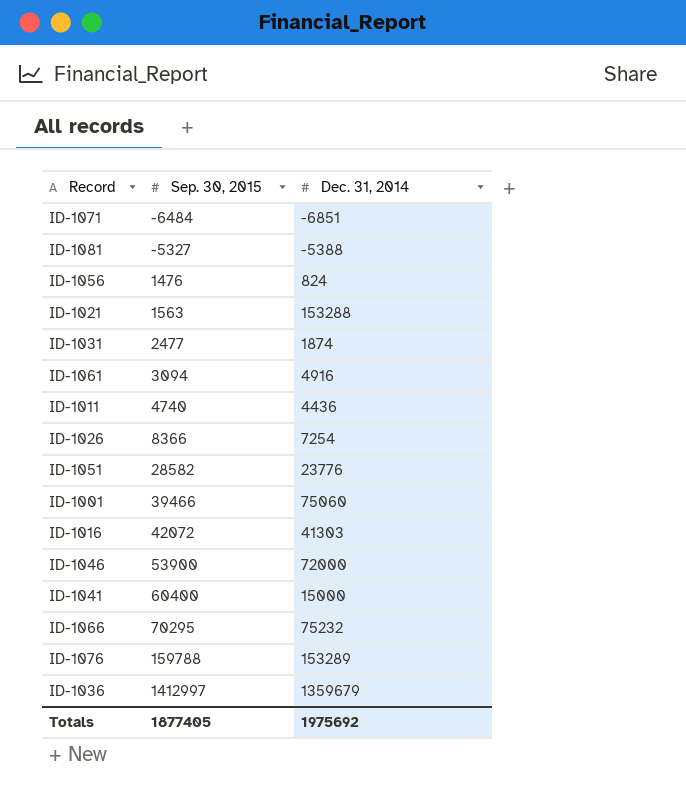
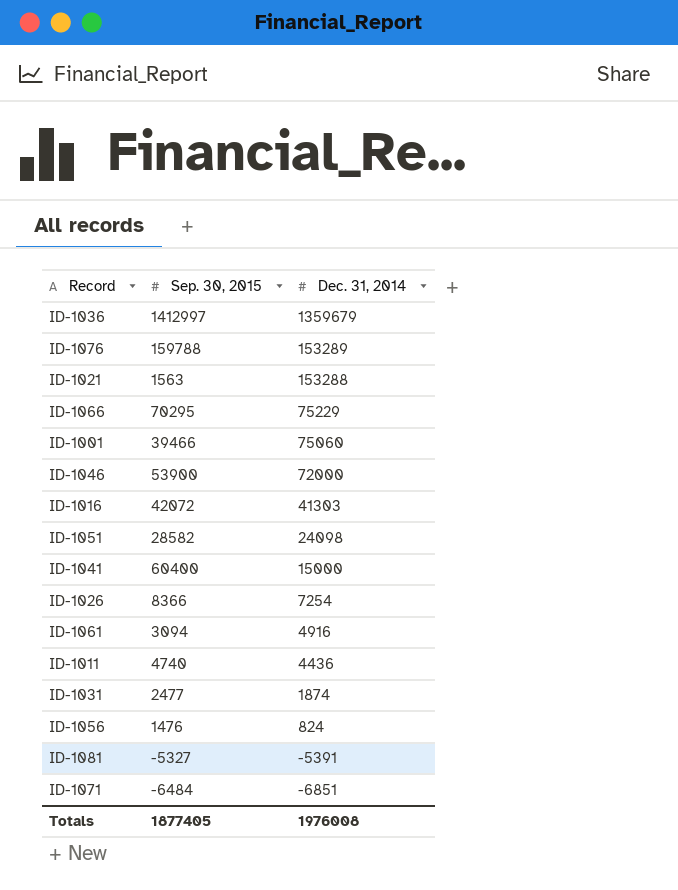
row order: Sep. 30, 2015 ascending -> Dec. 31, 2014 descending
ID-1066 | Dec. 31, 2014: 75232 -> 75229
ID-1051 | Dec. 31, 2014: 23776 -> 24098
ID-1081 | Dec. 31, 2014: -5388 -> -5391
Totals | Dec. 31, 2014: 1975692 -> 1976008

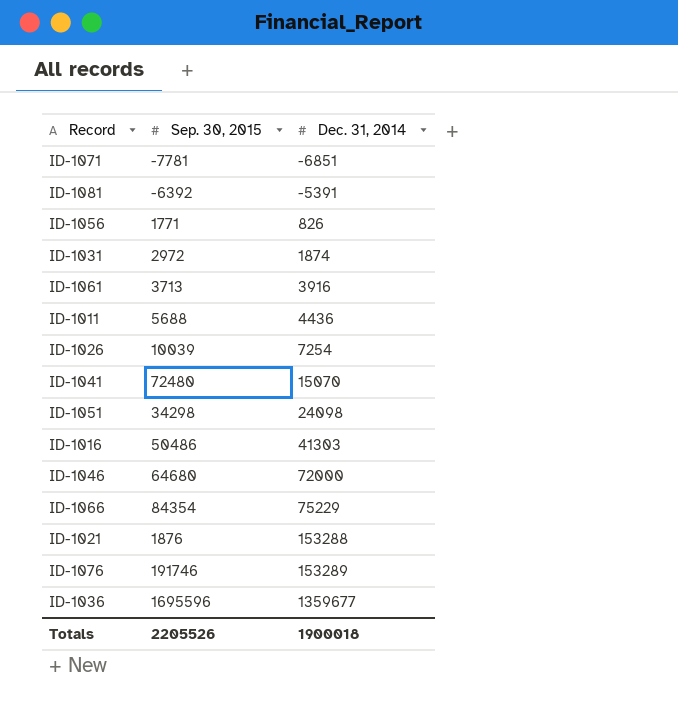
row order: Dec. 31, 2014 descending -> Dec. 31, 2014 ascending
row ID-1001: 39466 | 75060 -> none
ID-1071 | Sep. 30, 2015: -6484 -> -7781
ID-1081 | Sep. 30, 2015: -5327 -> -6392
ID-1056 | Sep. 30, 2015: 1476 -> 1771
ID-1056 | Dec. 31, 2014: 824 -> 826
ID-1031 | Sep. 30, 2015: 2477 -> 2972
ID-1061 | Sep. 30, 2015: 3094 -> 3713
ID-1061 | Dec. 31, 2014: 4916 -> 3916
ID-1011 | Sep. 30, 2015: 4740 -> 5688
ID-1026 | Sep. 30, 2015: 8366 -> 10039
ID-1041 | Sep. 30, 2015: 60400 -> 72480
ID-1041 | Dec. 31, 2014: 15000 -> 15070
ID-1051 | Sep. 30, 2015: 28582 -> 34298
ID-1016 | Sep. 30, 2015: 42072 -> 50486
ID-1046 | Sep. 30, 2015: 53900 -> 64680
ID-1066 | Sep. 30, 2015: 70295 -> 84354
ID-1021 | Sep. 30, 2015: 1563 -> 1876
ID-1076 | Sep. 30, 2015: 159788 -> 191746
ID-1036 | Sep. 30, 2015: 1412997 -> 1695596
ID-1036 | Dec. 31, 2014: 1359679 -> 1359677
Totals | Sep. 30, 2015: 1877405 -> 2205526
Totals | Dec. 31, 2014: 1976008 -> 1900018

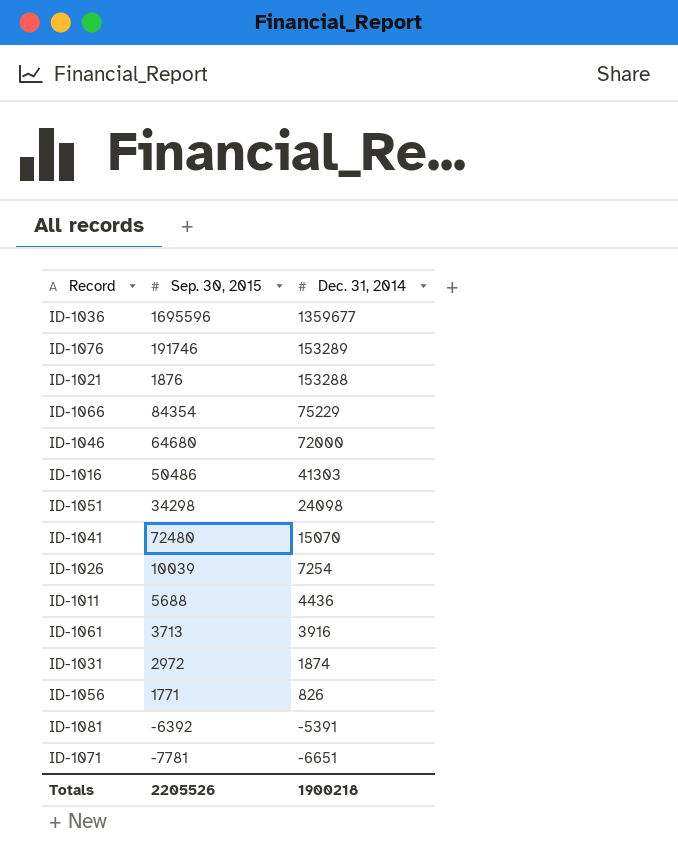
row order: Dec. 31, 2014 ascending -> Dec. 31, 2014 descending
ID-1071 | Dec. 31, 2014: -6851 -> -6651
Totals | Dec. 31, 2014: 1900018 -> 1900218

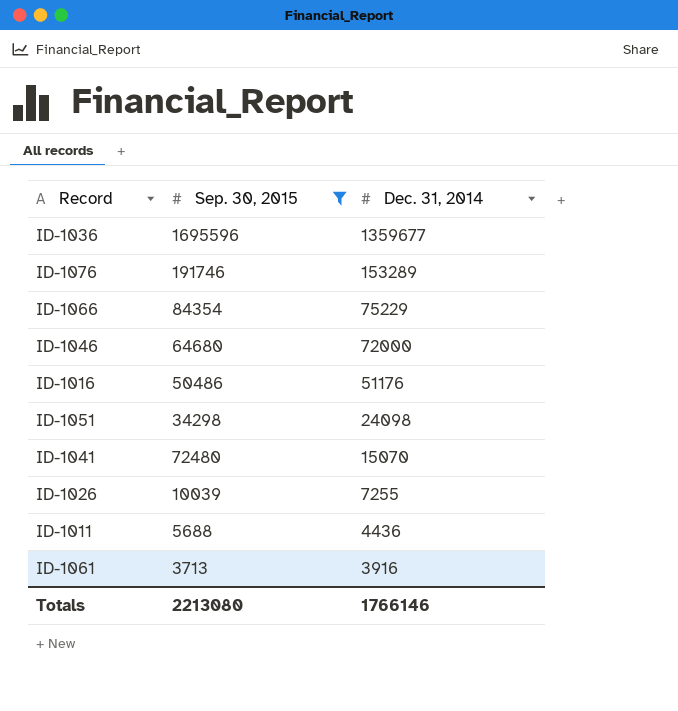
filter: none -> Sep. 30, 2015 >= 3713
ID-1016 | Dec. 31, 2014: 41303 -> 51176
ID-1026 | Dec. 31, 2014: 7254 -> 7255
Totals | Sep. 30, 2015: 2205526 -> 2213080
Totals | Dec. 31, 2014: 1900218 -> 1766146

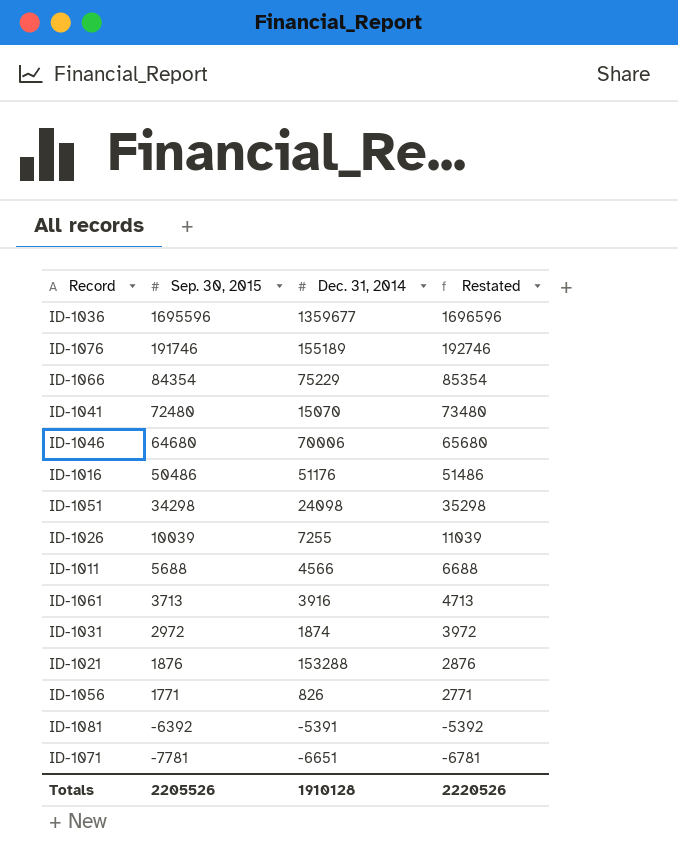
filter: Sep. 30, 2015 >= 3713 -> none
row order: Dec. 31, 2014 descending -> Sep. 30, 2015 descending
column Restated | formula: none -> [Sep. 30, 2015] + 1000
ID-1076 | Dec. 31, 2014: 153289 -> 155189
ID-1046 | Dec. 31, 2014: 72000 -> 70006
ID-1011 | Dec. 31, 2014: 4436 -> 4566
Totals | Sep. 30, 2015: 2213080 -> 2205526
Totals | Dec. 31, 2014: 1766146 -> 1910128

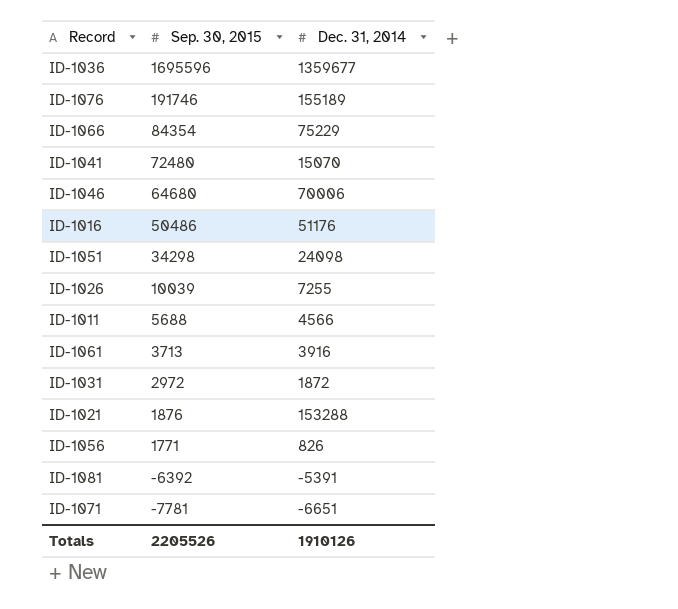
column Restated | formula: [Sep. 30, 2015] + 1000 -> none
ID-1031 | Dec. 31, 2014: 1874 -> 1872
Totals | Dec. 31, 2014: 1910128 -> 1910126

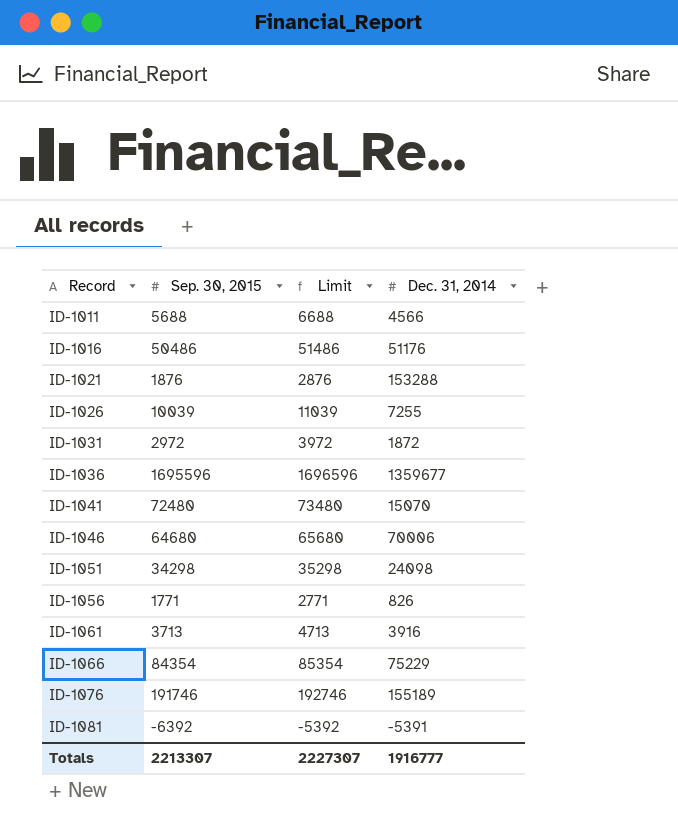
row order: Sep. 30, 2015 descending -> Record ascending
column Limit | formula: none -> [Sep. 30, 2015] + 1000
row ID-1071: -7781 | -6651 -> none
Totals | Sep. 30, 2015: 2205526 -> 2213307
Totals | Dec. 31, 2014: 1910126 -> 1916777

